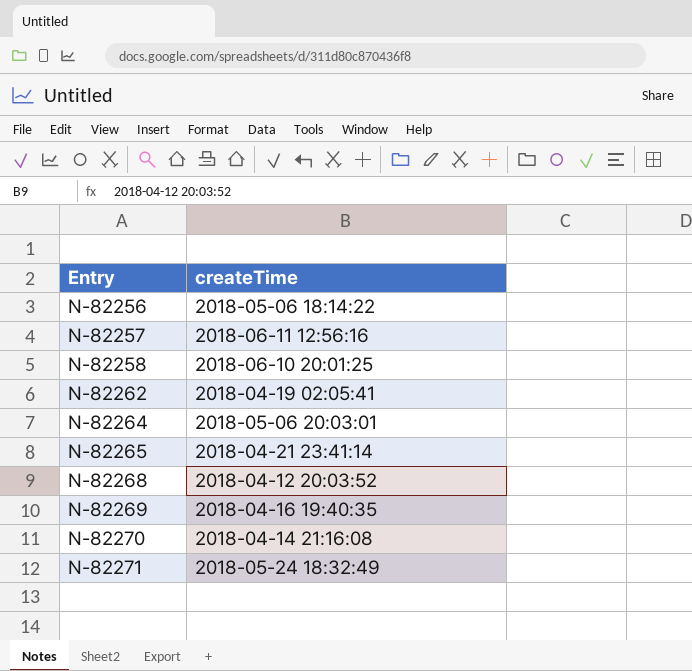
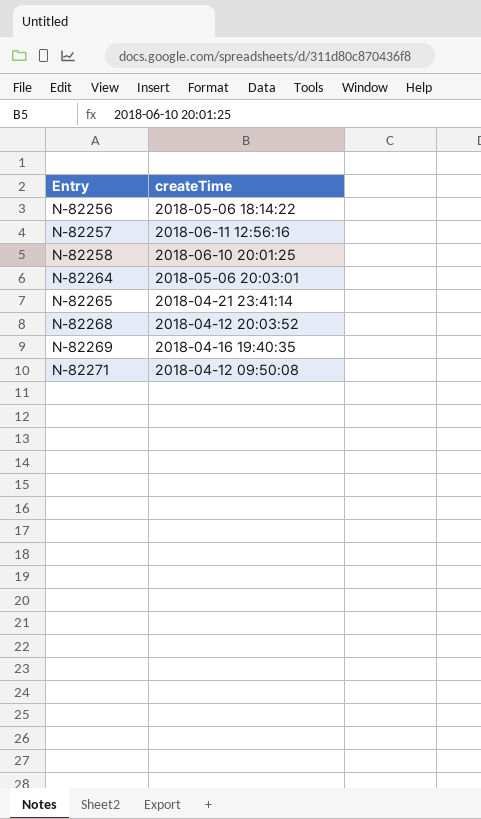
row N-82262: 2018-04-19 02:05:41 -> none
row N-82270: 2018-04-14 21:16:08 -> none
N-82271 | createTime: 2018-05-24 18:32:49 -> 2018-04-12 09:50:08

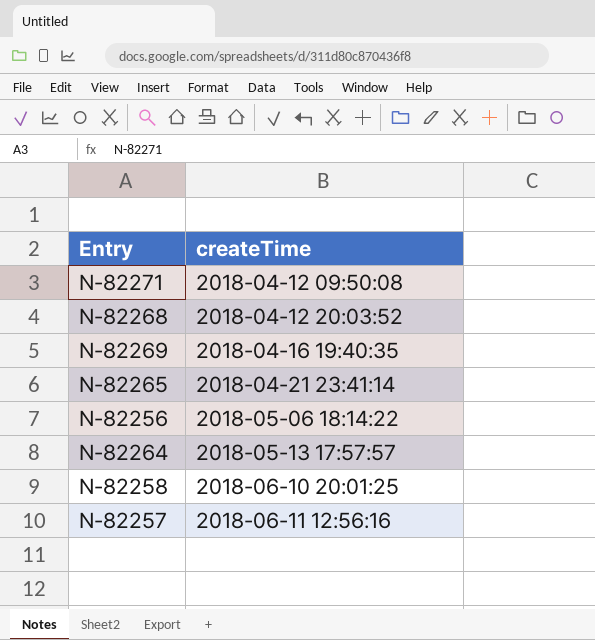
row order: Entry ascending -> createTime ascending
N-82264 | createTime: 2018-05-06 20:03:01 -> 2018-05-13 17:57:57

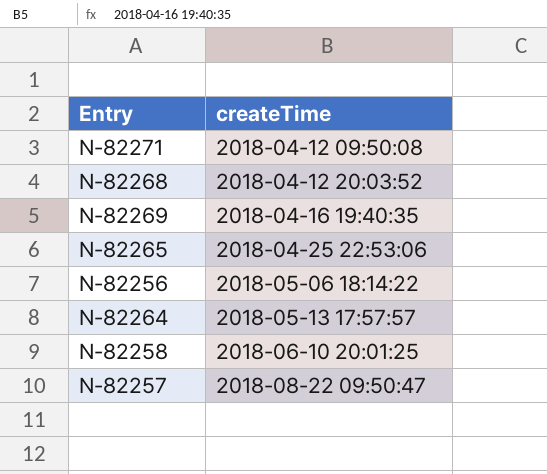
N-82265 | createTime: 2018-04-21 23:41:14 -> 2018-04-25 22:53:06
N-82257 | createTime: 2018-06-11 12:56:16 -> 2018-08-22 09:50:47

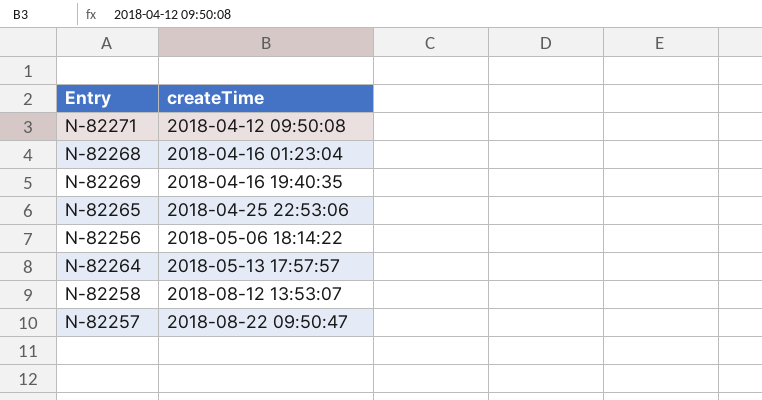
N-82268 | createTime: 2018-04-12 20:03:52 -> 2018-04-16 01:23:04
N-82258 | createTime: 2018-06-10 20:01:25 -> 2018-08-12 13:53:07

